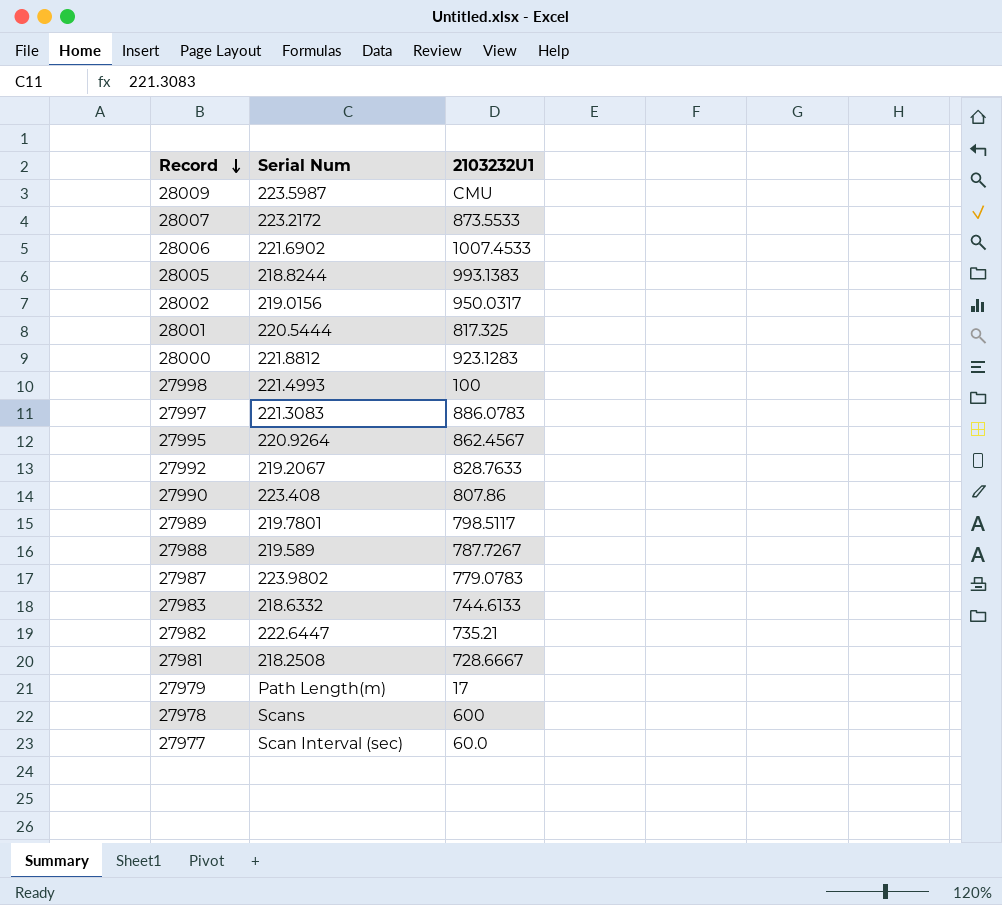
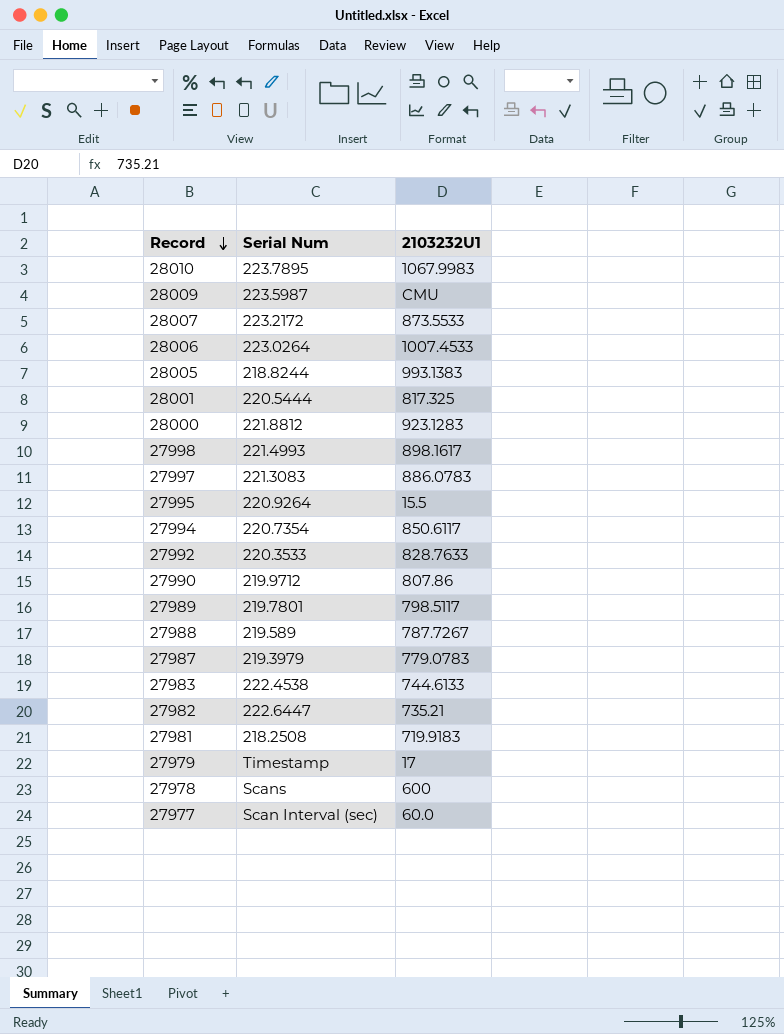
row 28002: 219.0156 | 950.0317 -> none
row 28010: none -> 223.7895 | 1067.9983
28006 | Serial Num: 221.6902 -> 223.0264
27998 | 2103232U1: 100 -> 898.1617
27995 | 2103232U1: 862.4567 -> 15.5
row 27994: none -> 220.7354 | 850.6117
27992 | Serial Num: 219.2067 -> 220.3533
27990 | Serial Num: 223.408 -> 219.9712
27987 | Serial Num: 223.9802 -> 219.3979
27983 | Serial Num: 218.6332 -> 222.4538
27981 | 2103232U1: 728.6667 -> 719.9183
27979 | Serial Num: Path Length(m) -> Timestamp

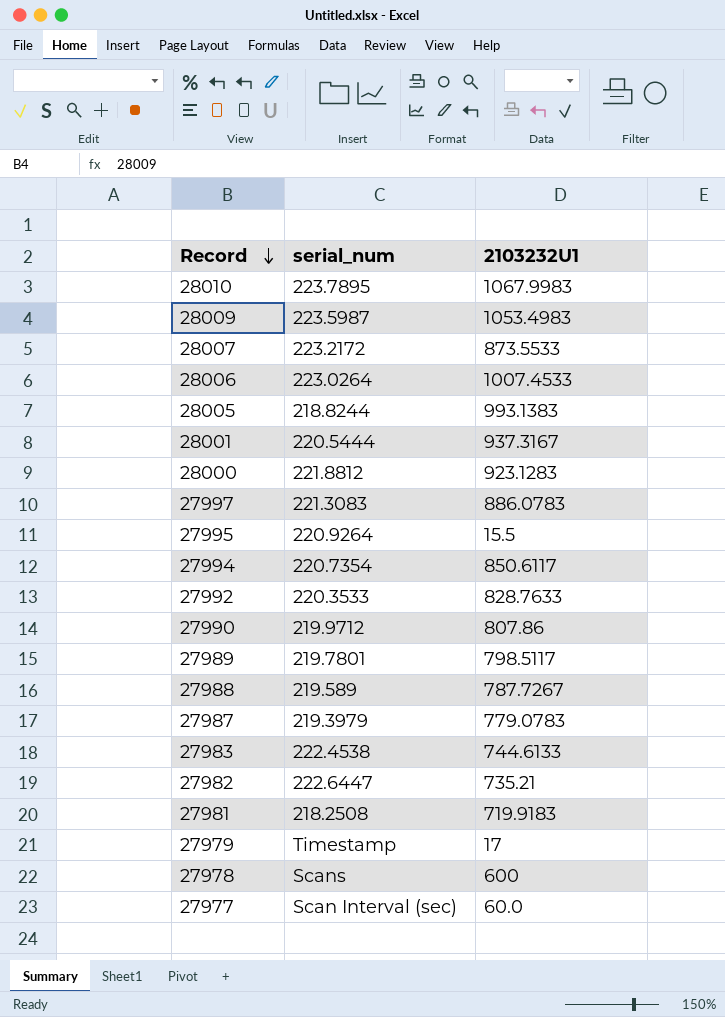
column name: Serial Num -> serial_num
row 27998: 221.4993 | 898.1617 -> none
28009 | 2103232U1: CMU -> 1053.4983
28001 | 2103232U1: 817.325 -> 937.3167

